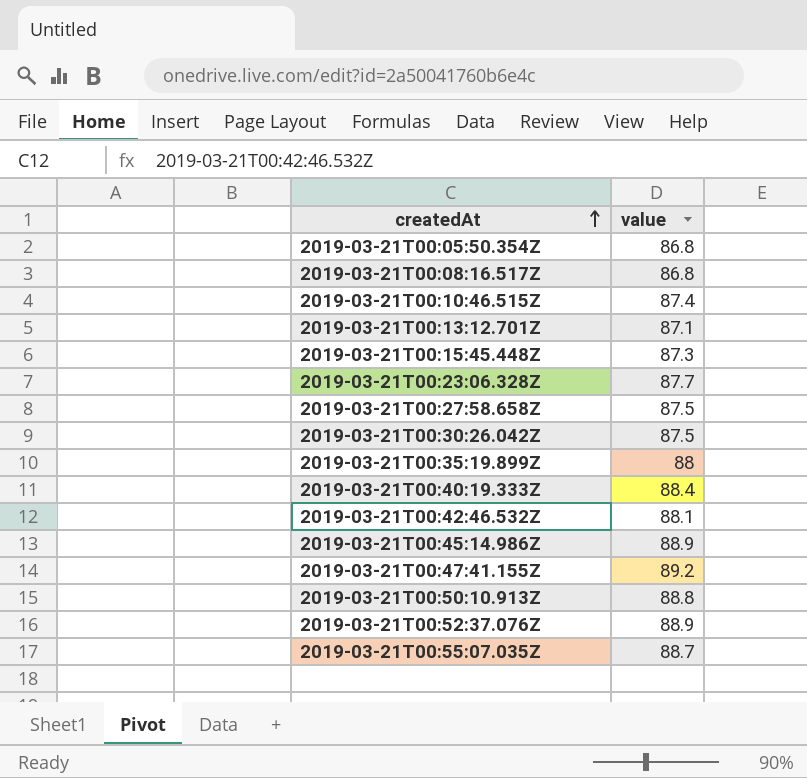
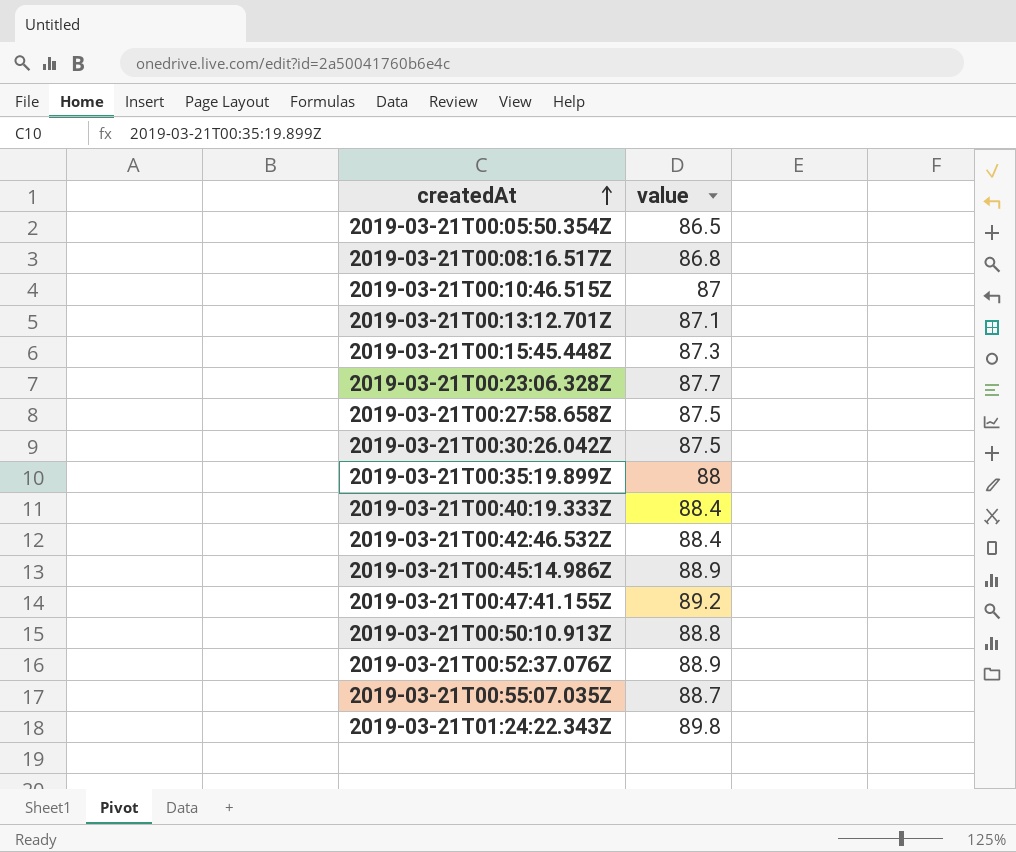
2019-03-21T00:05:50.354Z | value: 86.8 -> 86.5
2019-03-21T00:10:46.515Z | value: 87.4 -> 87
2019-03-21T00:42:46.532Z | value: 88.1 -> 88.4
row 2019-03-21T01:24:22.343Z: none -> 89.8

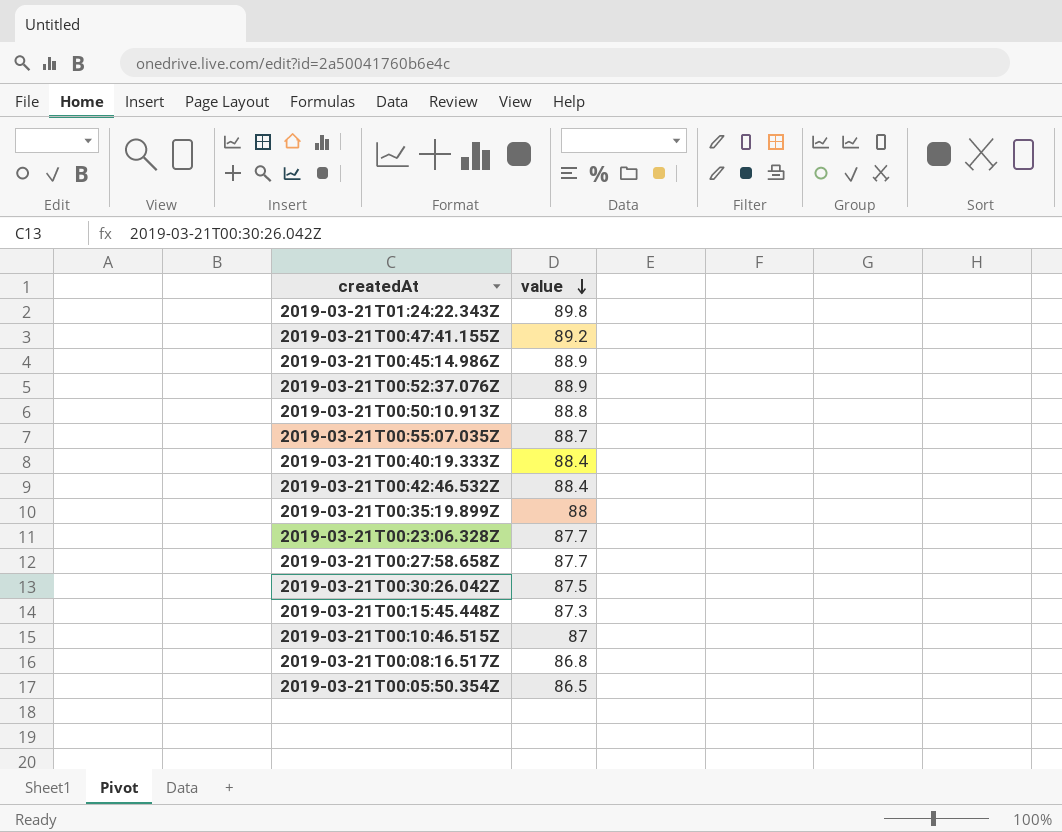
row order: createdAt ascending -> value descending
row 2019-03-21T00:13:12.701Z: 87.1 -> none
2019-03-21T00:27:58.658Z | value: 87.5 -> 87.7

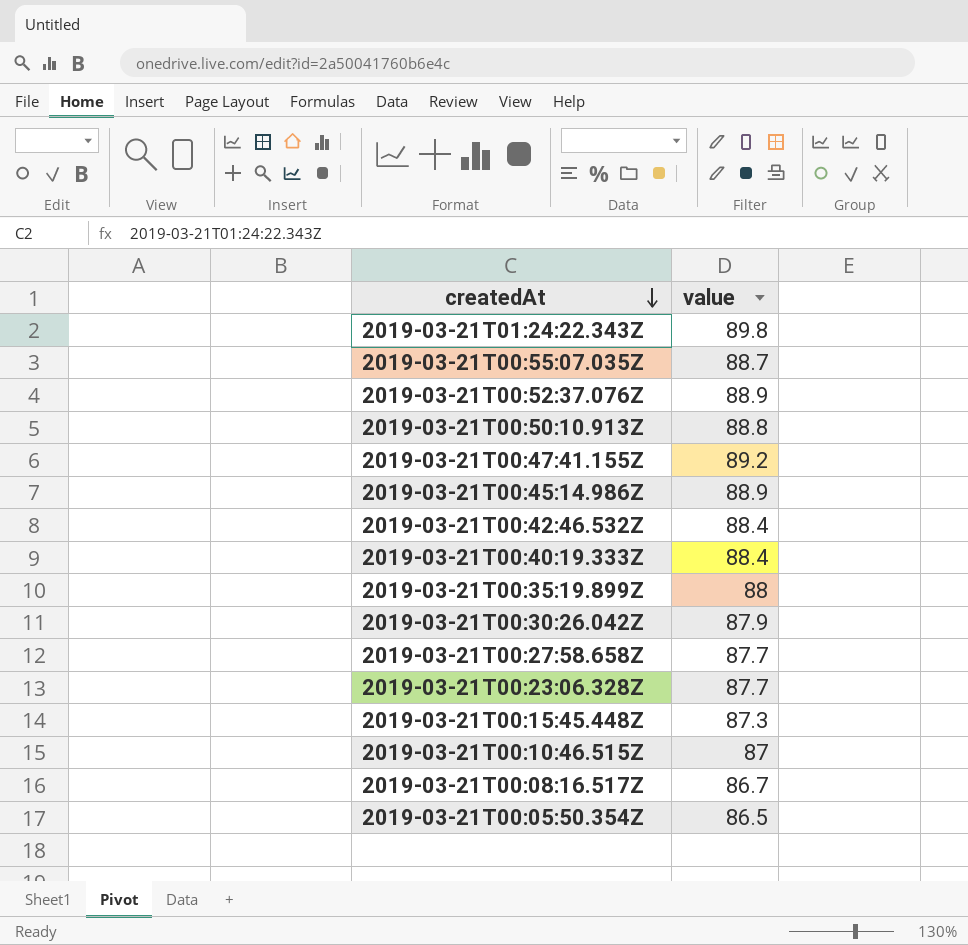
row order: value descending -> createdAt descending
2019-03-21T00:30:26.042Z | value: 87.5 -> 87.9
2019-03-21T00:08:16.517Z | value: 86.8 -> 86.7

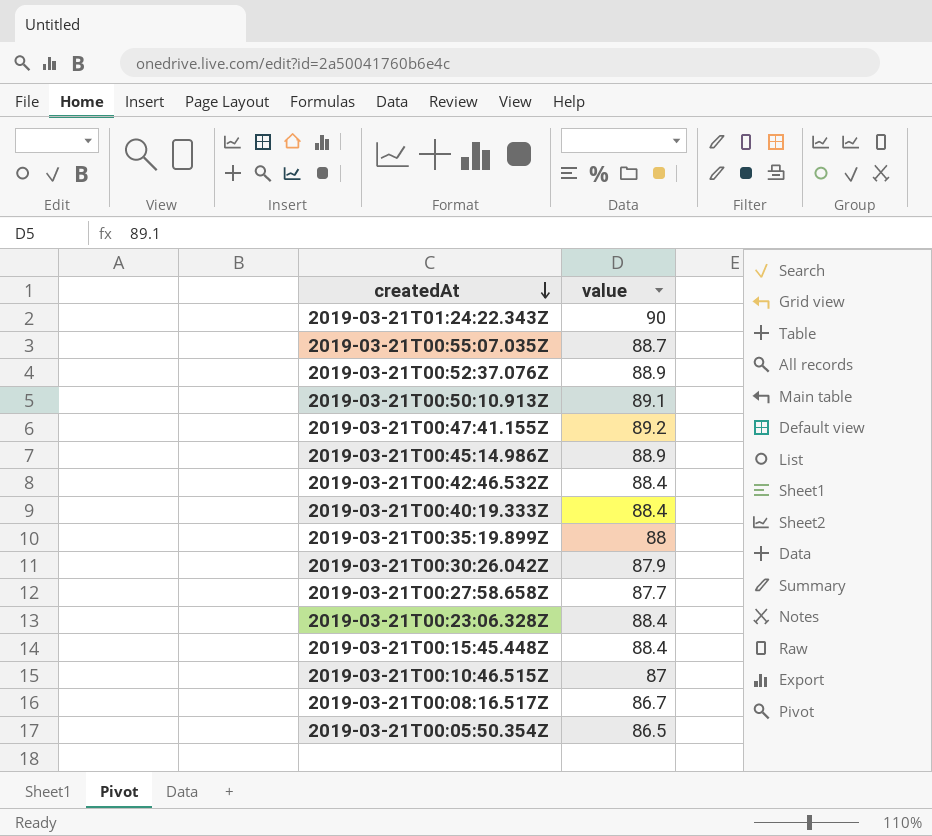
2019-03-21T01:24:22.343Z | value: 89.8 -> 90
2019-03-21T00:50:10.913Z | value: 88.8 -> 89.1
2019-03-21T00:23:06.328Z | value: 87.7 -> 88.4
2019-03-21T00:15:45.448Z | value: 87.3 -> 88.4

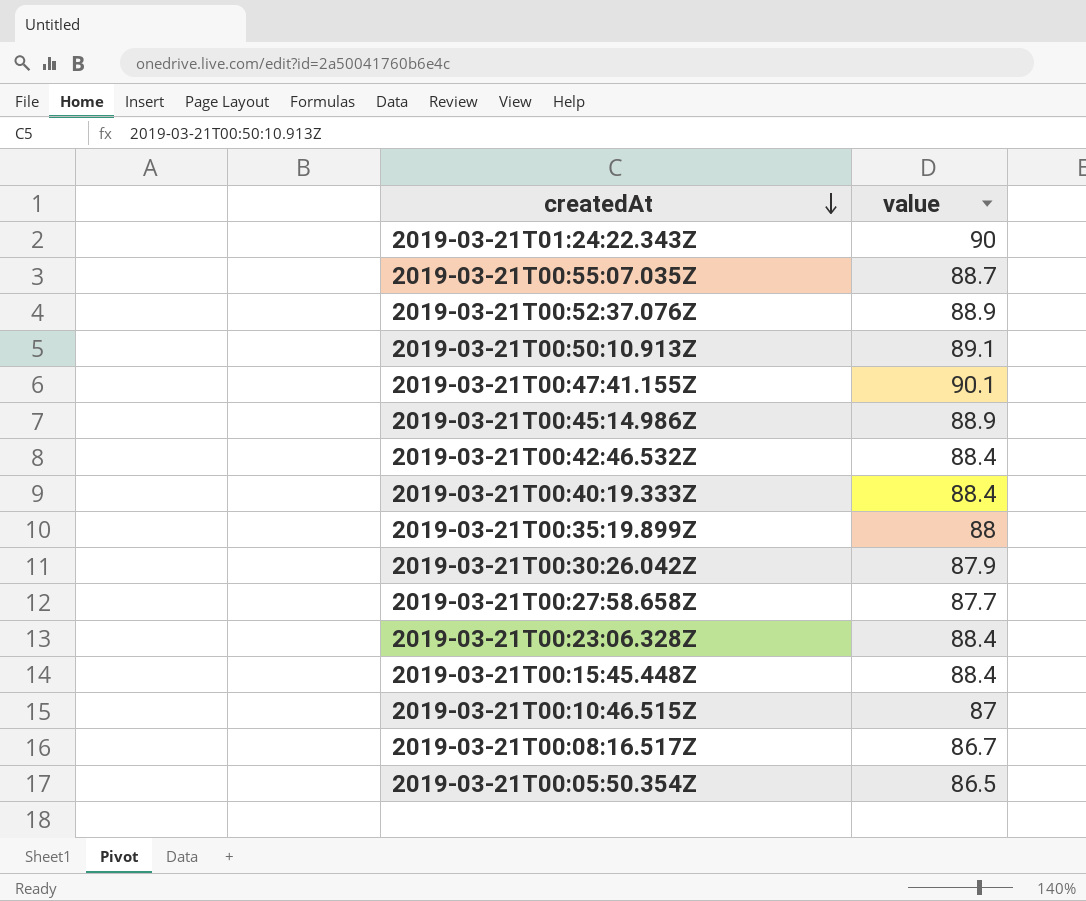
2019-03-21T00:47:41.155Z | value: 89.2 -> 90.1

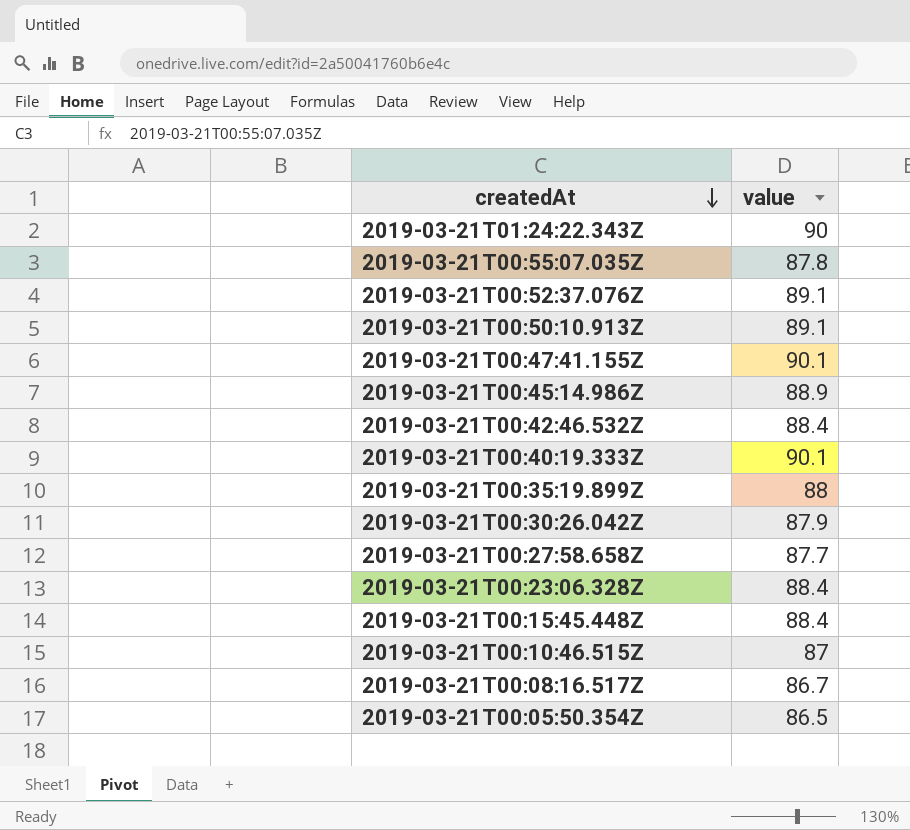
2019-03-21T00:55:07.035Z | value: 88.7 -> 87.8
2019-03-21T00:52:37.076Z | value: 88.9 -> 89.1
2019-03-21T00:40:19.333Z | value: 88.4 -> 90.1

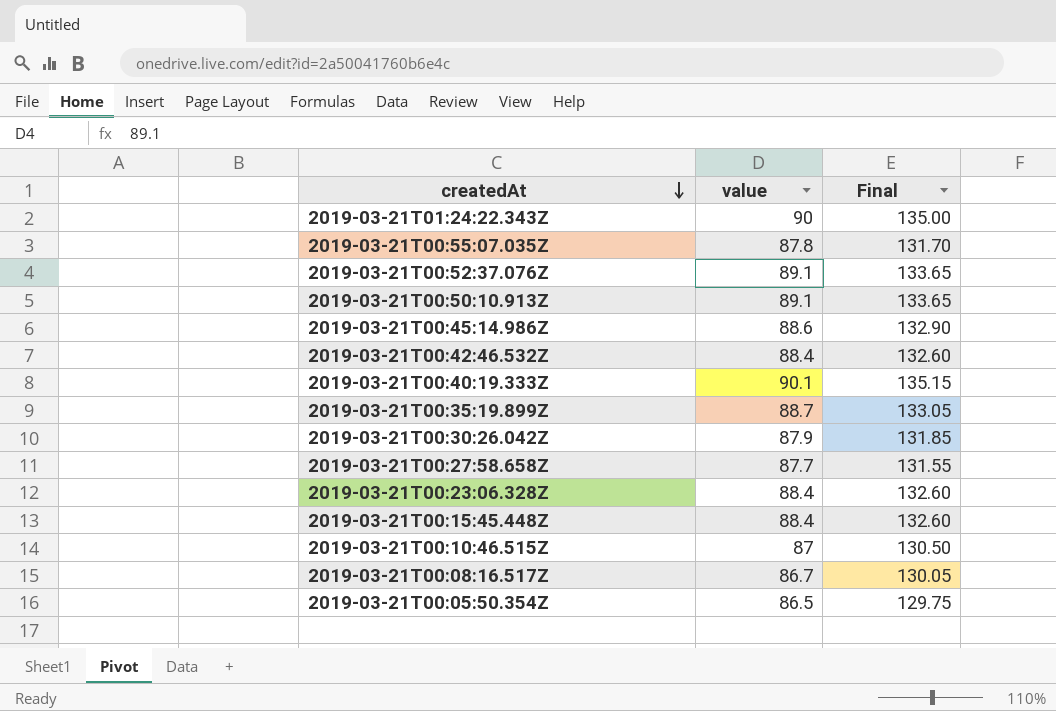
column Final | formula: none -> [value] * 1.5
row 2019-03-21T00:47:41.155Z: 90.1 -> none
2019-03-21T00:45:14.986Z | value: 88.9 -> 88.6
2019-03-21T00:35:19.899Z | value: 88 -> 88.7

